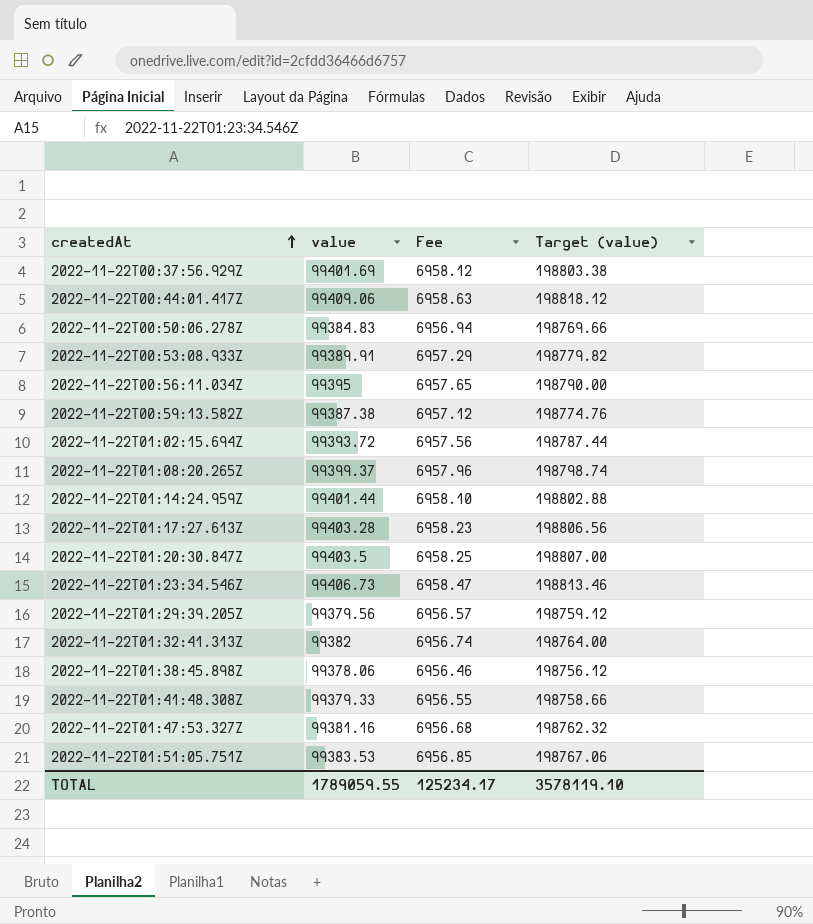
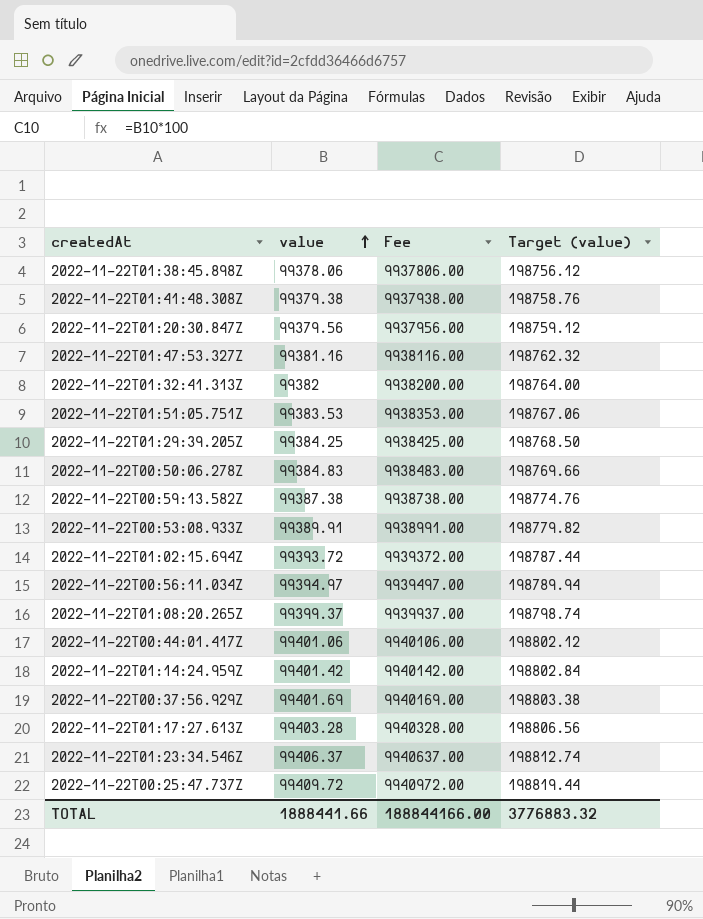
row order: createdAt ascending -> value ascending
column Fee | formula: [value] * 0.07 -> [value] * 100
2022-11-22T01:41:48.308Z | value: 99379.33 -> 99379.38
2022-11-22T01:41:48.308Z | Target (value): 198758.66 -> 198758.76
2022-11-22T01:20:30.847Z | value: 99403.5 -> 99379.56
2022-11-22T01:20:30.847Z | Target (value): 198807.00 -> 198759.12
2022-11-22T01:29:39.205Z | value: 99379.56 -> 99384.25
2022-11-22T01:29:39.205Z | Target (value): 198759.12 -> 198768.50
2022-11-22T00:56:11.034Z | value: 99395 -> 99394.97
2022-11-22T00:56:11.034Z | Target (value): 198790.00 -> 198789.94
2022-11-22T00:44:01.417Z | value: 99409.06 -> 99401.06
2022-11-22T00:44:01.417Z | Target (value): 198818.12 -> 198802.12
2022-11-22T01:14:24.959Z | value: 99401.44 -> 99401.42
2022-11-22T01:14:24.959Z | Target (value): 198802.88 -> 198802.84
2022-11-22T01:23:34.546Z | value: 99406.73 -> 99406.37
2022-11-22T01:23:34.546Z | Target (value): 198813.46 -> 198812.74
row 2022-11-22T00:25:47.737Z: none -> 99409.72 | 9940972.00 | 198819.44
TOTAL | value: 1789059.55 -> 1888441.66
TOTAL | Fee: 125234.17 -> 188844166.00
TOTAL | Target (value): 3578119.10 -> 3776883.32

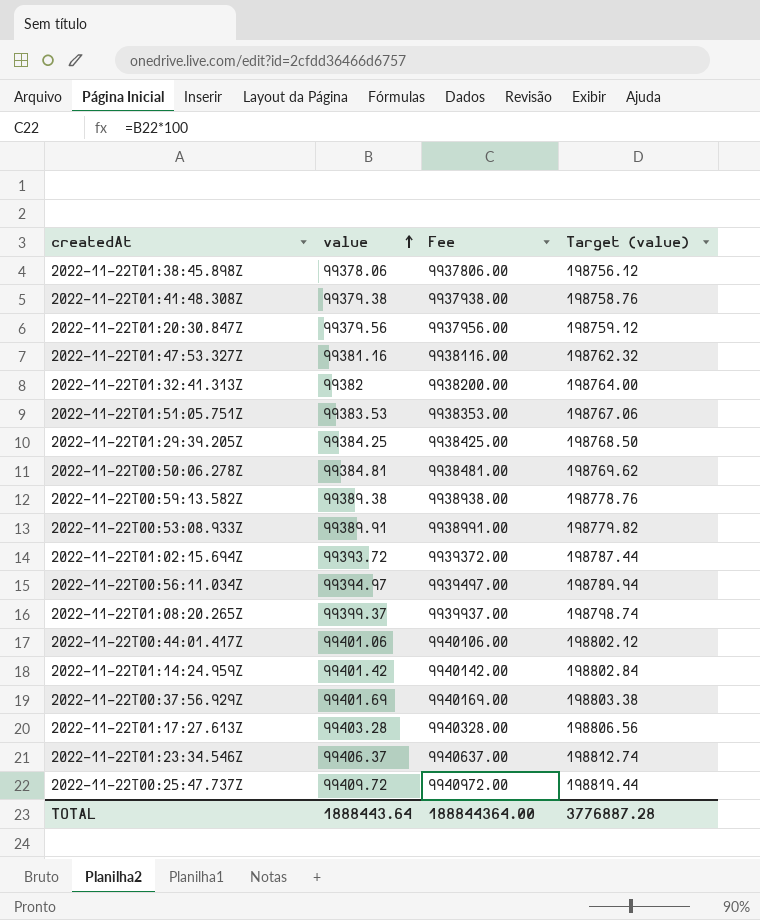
2022-11-22T00:50:06.278Z | value: 99384.83 -> 99384.81
2022-11-22T00:50:06.278Z | Fee: 9938483.00 -> 9938481.00
2022-11-22T00:50:06.278Z | Target (value): 198769.66 -> 198769.62
2022-11-22T00:59:13.582Z | value: 99387.38 -> 99389.38
2022-11-22T00:59:13.582Z | Fee: 9938738.00 -> 9938938.00
2022-11-22T00:59:13.582Z | Target (value): 198774.76 -> 198778.76
TOTAL | value: 1888441.66 -> 1888443.64
TOTAL | Fee: 188844166.00 -> 188844364.00
TOTAL | Target (value): 3776883.32 -> 3776887.28

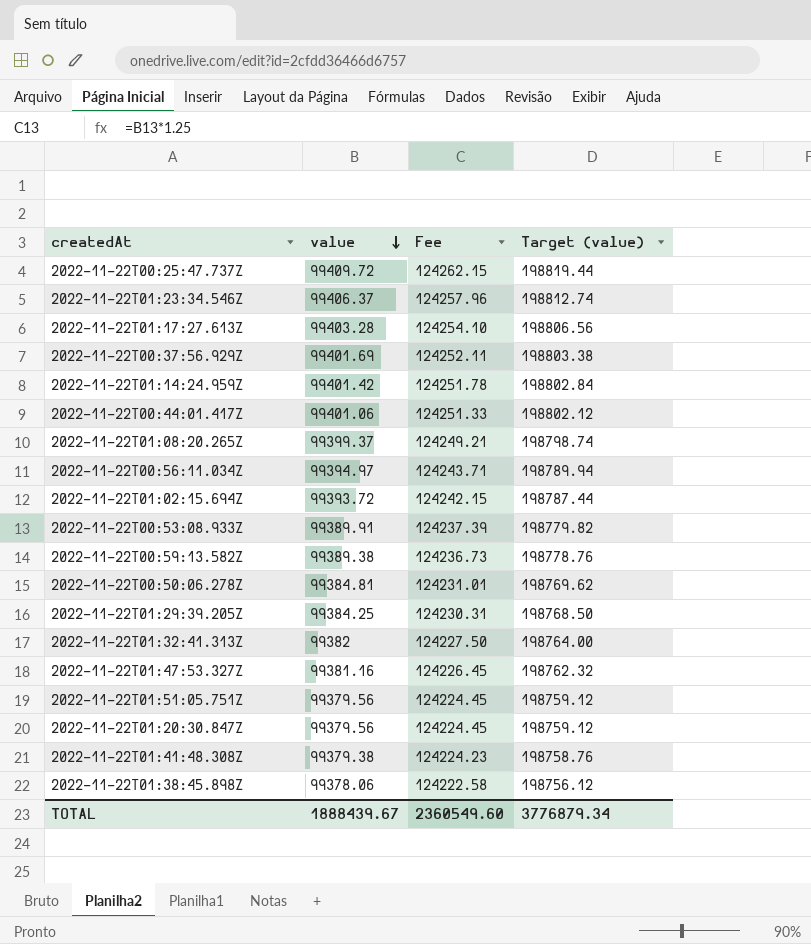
row order: value ascending -> value descending
column Fee | formula: [value] * 100 -> [value] * 1.25
2022-11-22T01:51:05.751Z | value: 99383.53 -> 99379.56
2022-11-22T01:51:05.751Z | Target (value): 198767.06 -> 198759.12
TOTAL | value: 1888443.64 -> 1888439.67
TOTAL | Fee: 188844364.00 -> 2360549.60
TOTAL | Target (value): 3776887.28 -> 3776879.34

